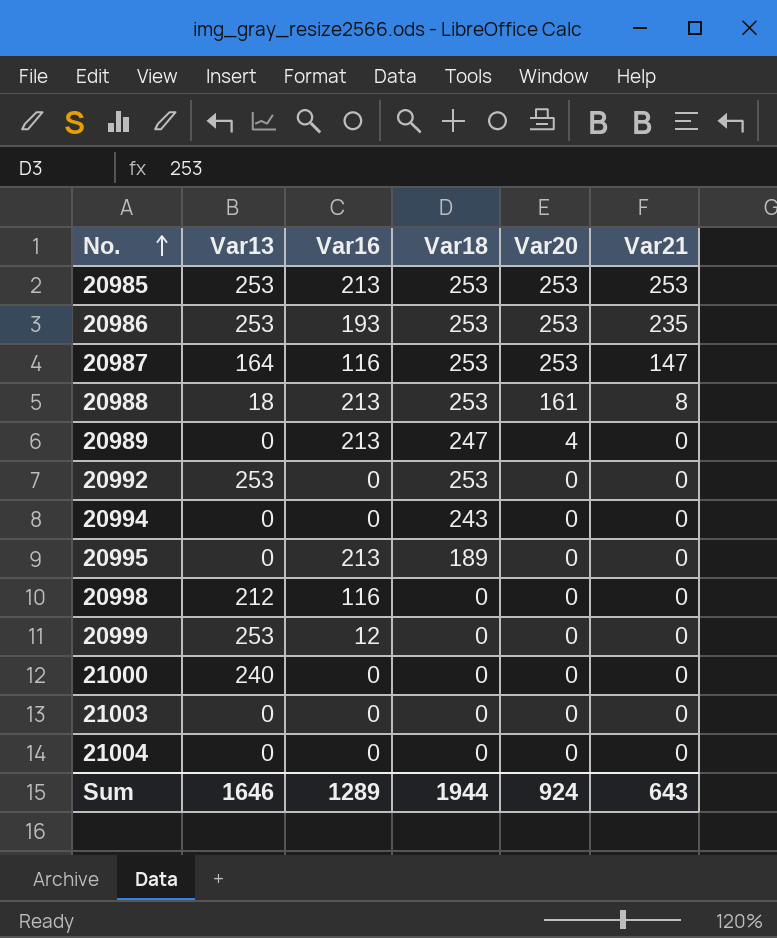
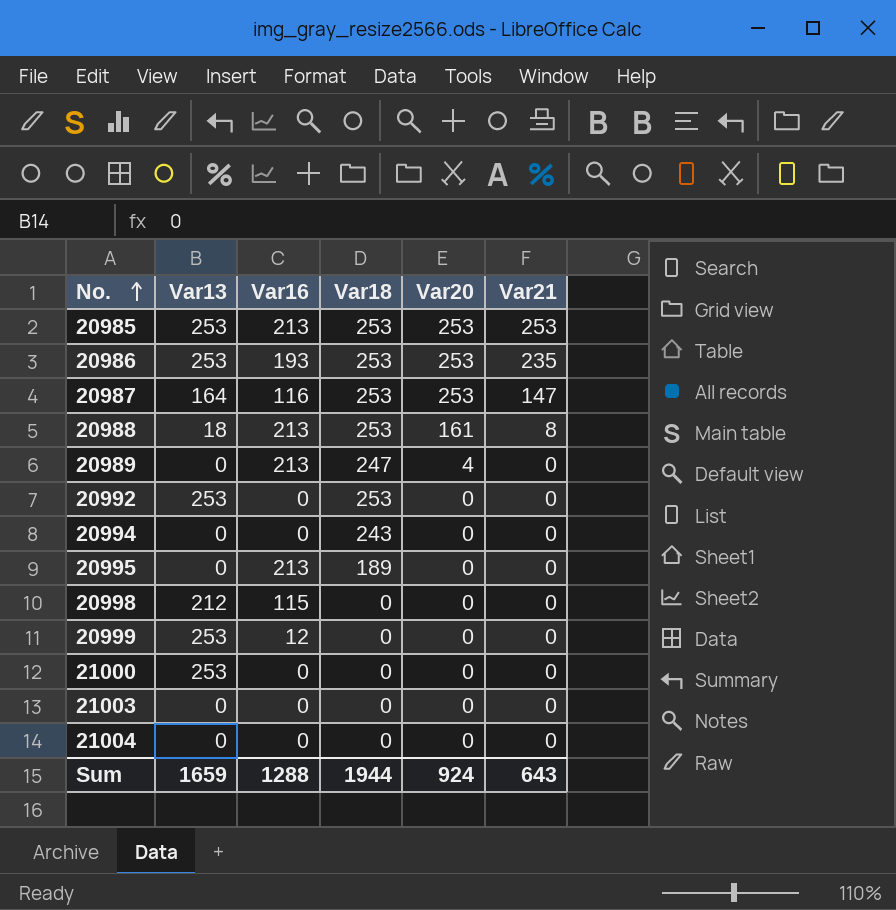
20998 | Var16: 116 -> 115
21000 | Var13: 240 -> 253
Sum | Var13: 1646 -> 1659
Sum | Var16: 1289 -> 1288

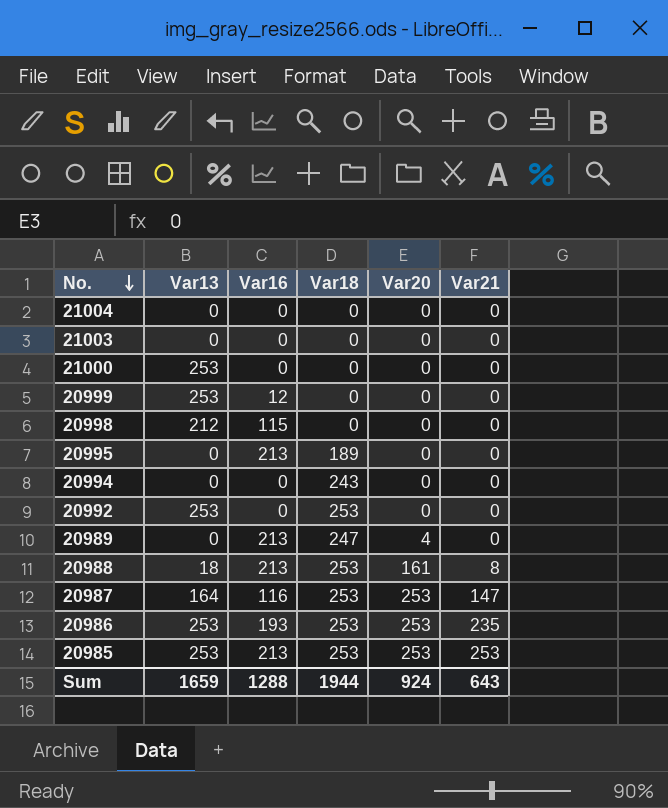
row order: No. ascending -> No. descending

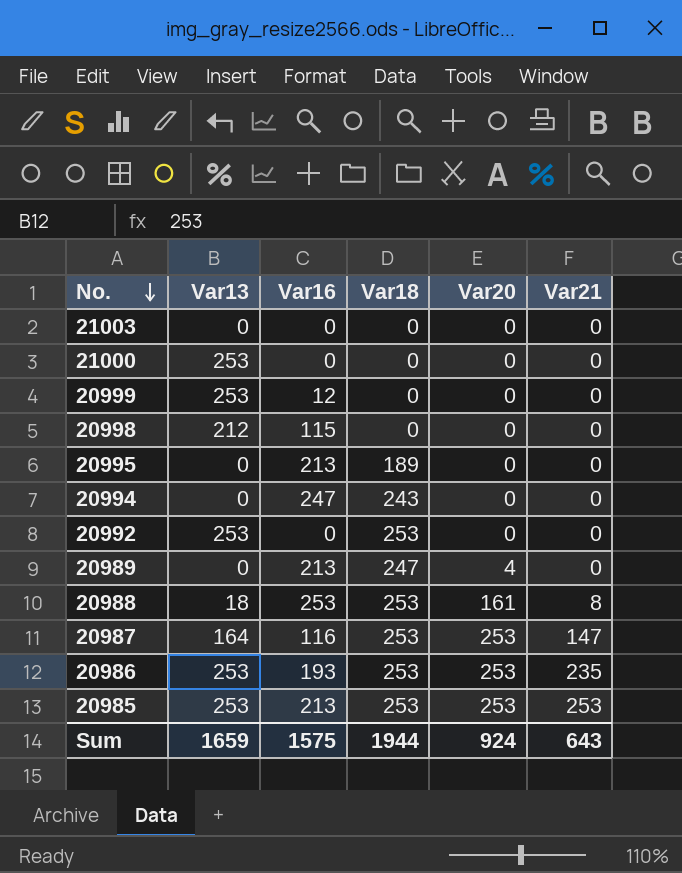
row 21004: 0 | 0 | 0 | 0 | 0 -> none
20994 | Var16: 0 -> 247
20988 | Var16: 213 -> 253
Sum | Var16: 1288 -> 1575

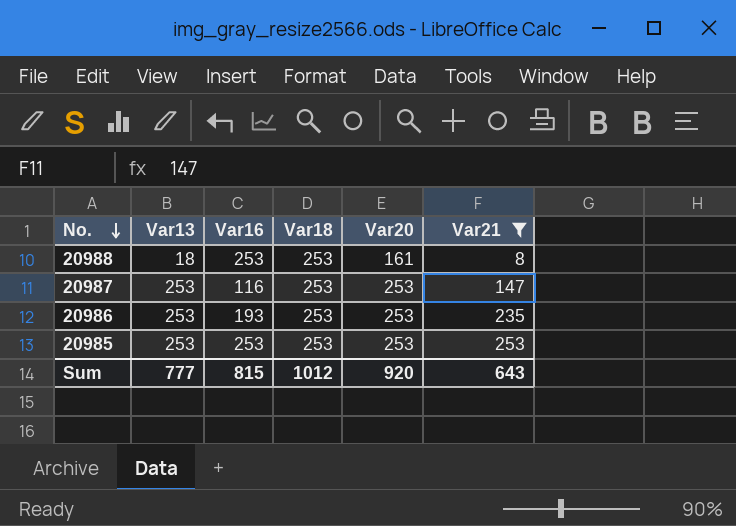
filter: none -> Var21 != 0
20987 | Var13: 164 -> 253
20985 | Var16: 213 -> 253
Sum | Var13: 1659 -> 777
Sum | Var16: 1575 -> 815
Sum | Var18: 1944 -> 1012
Sum | Var20: 924 -> 920

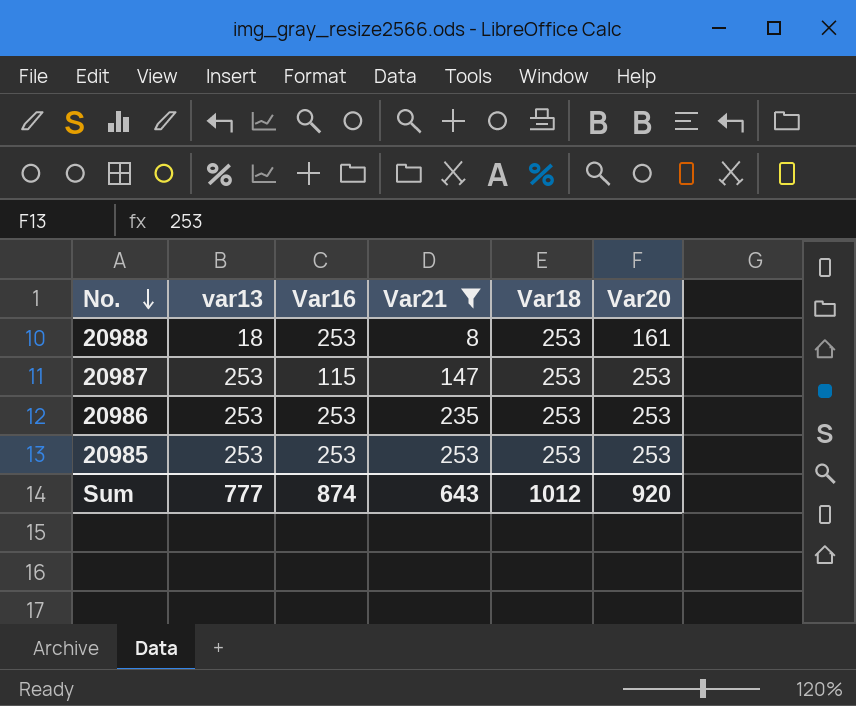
column name: Var13 -> var13
column Var21 | position: 6 -> 4
20987 | Var16: 116 -> 115
20986 | Var16: 193 -> 253
Sum | Var16: 815 -> 874

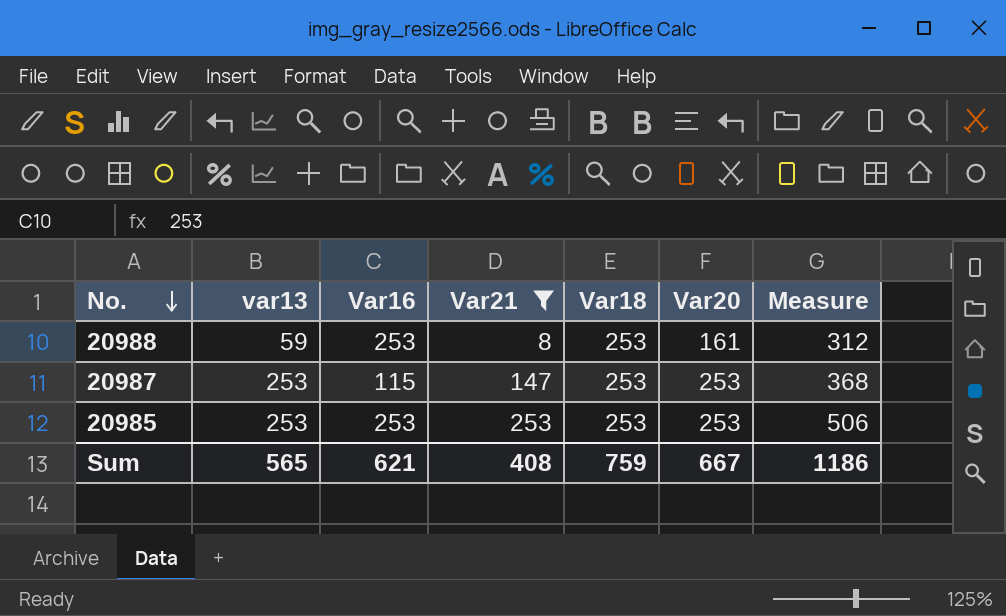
column Measure | formula: none -> [var13] + [Var16]
row 20986: 253 | 253 | 235 | 253 | 253 -> none
20988 | var13: 18 -> 59
Sum | var13: 777 -> 565
Sum | Var16: 874 -> 621
Sum | Var21: 643 -> 408
Sum | Var18: 1012 -> 759
Sum | Var20: 920 -> 667

